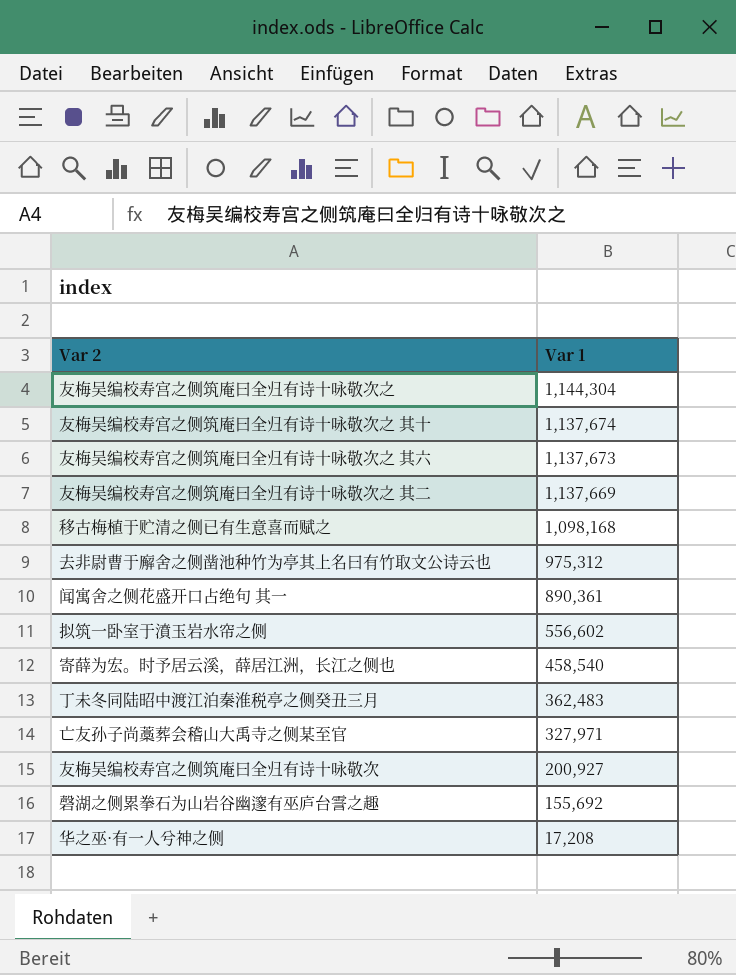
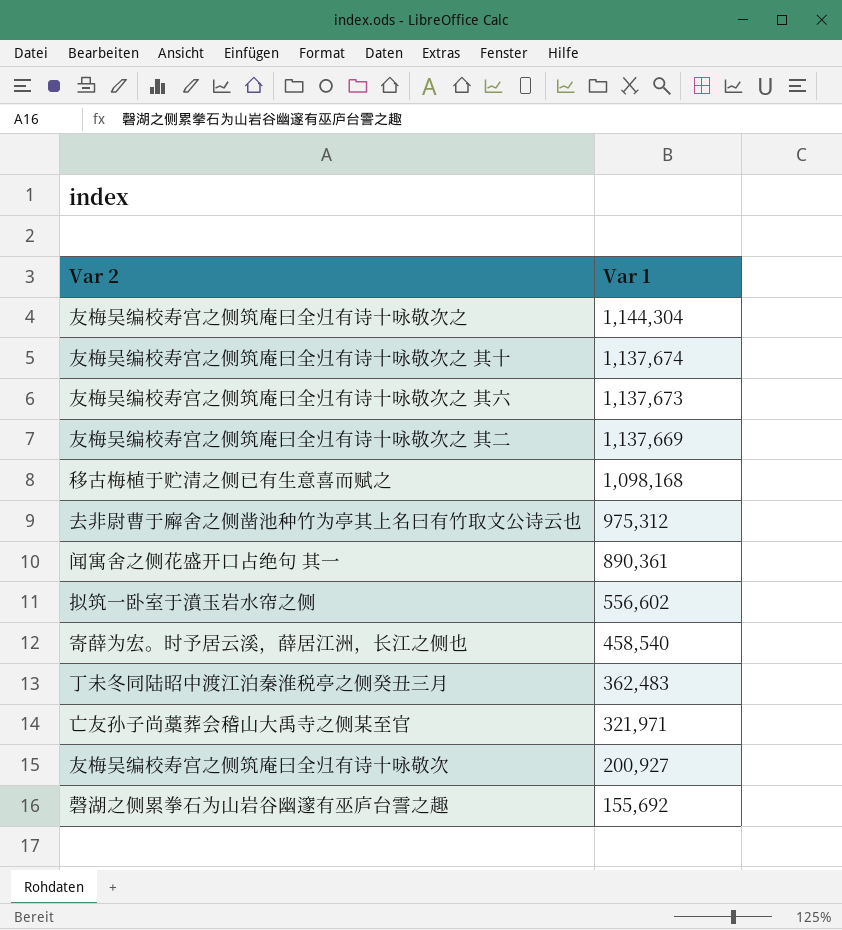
row 华之巫·有一人兮神之侧: 17,208 -> none
亡友孙子尚藁葬会稽山大禹寺之侧某至官 | Var 1: 327,971 -> 321,971

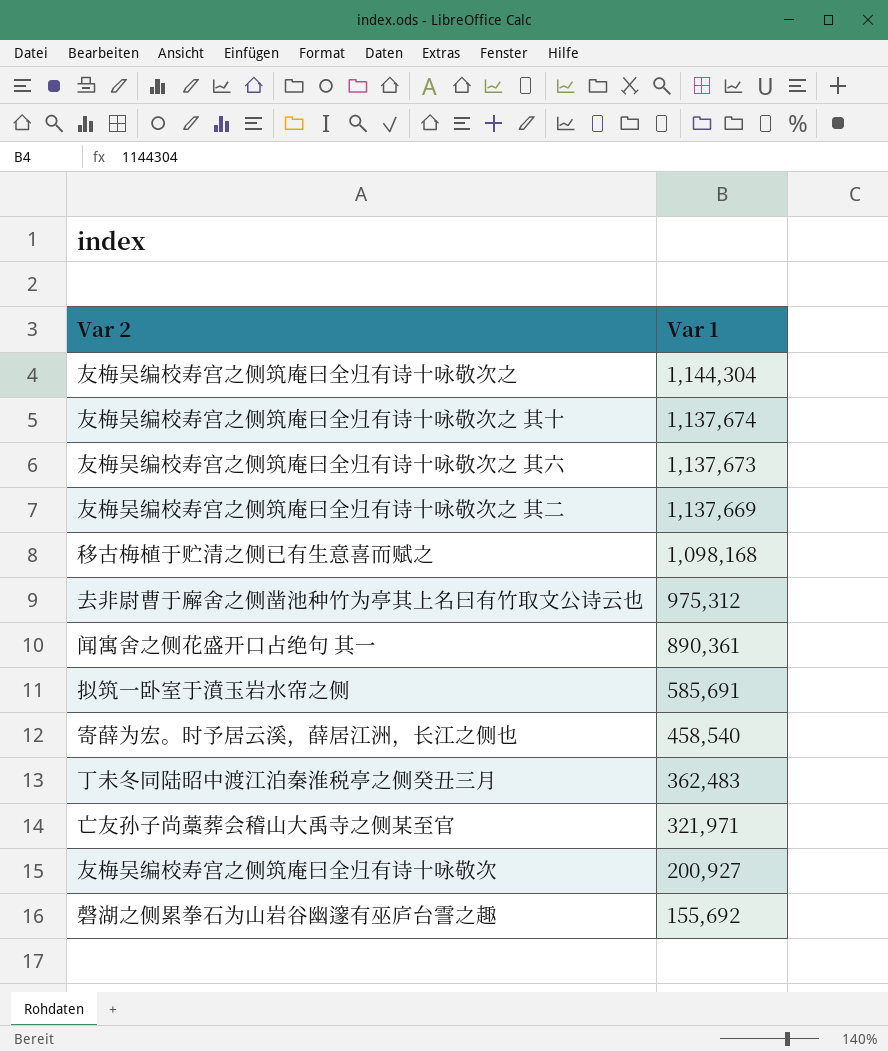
拟筑一卧室于濆玉岩水帘之侧 | Var 1: 556,602 -> 585,691

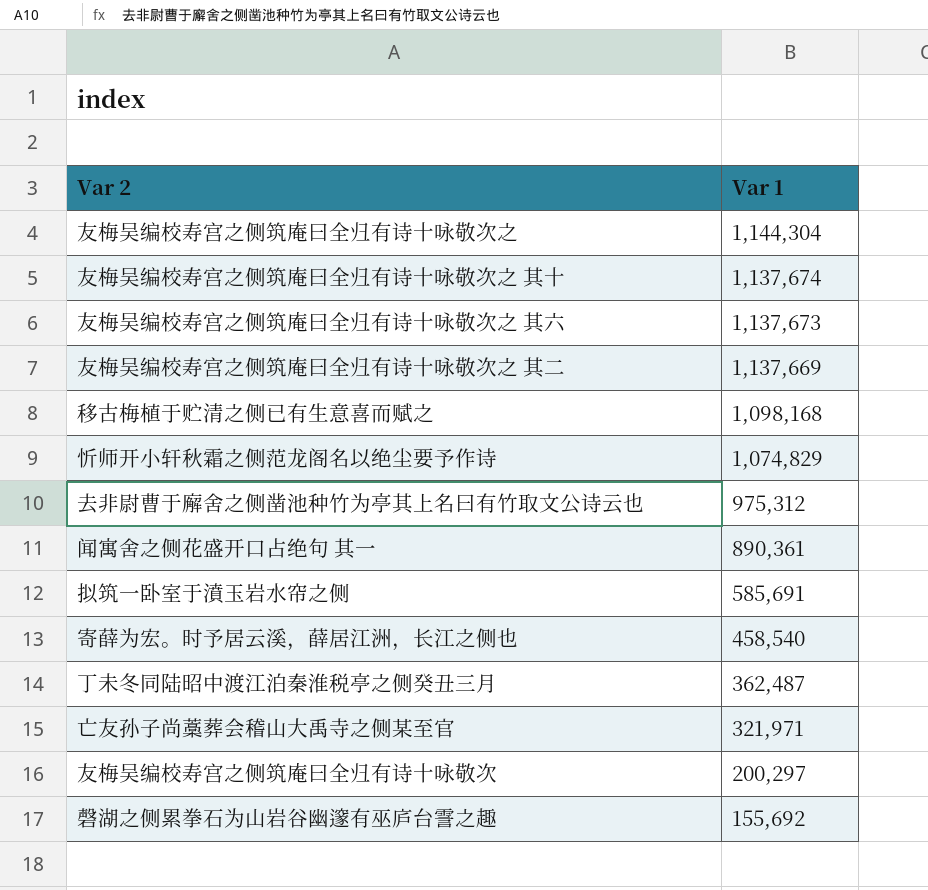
row 忻师开小轩秋霜之侧范龙阁名以绝尘要予作诗: none -> 1,074,829
丁未冬同陆昭中渡江泊秦淮税亭之侧癸丑三月 | Var 1: 362,483 -> 362,487
友梅吴编校寿宫之侧筑庵曰全归有诗十咏敬次 | Var 1: 200,927 -> 200,297

